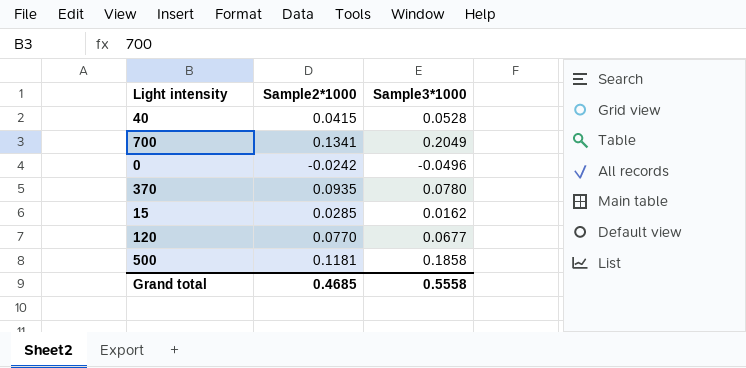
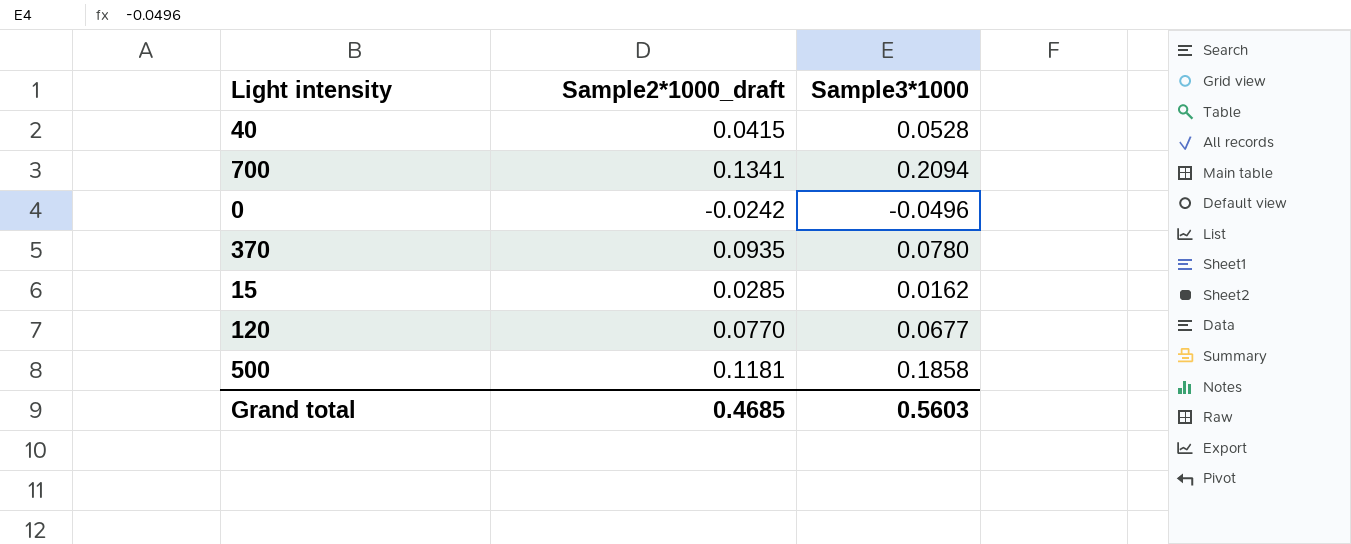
column name: Sample2*1000 -> Sample2*1000_draft
700 | Sample3*1000: 0.2049 -> 0.2094
Grand total | Sample3*1000: 0.5558 -> 0.5603

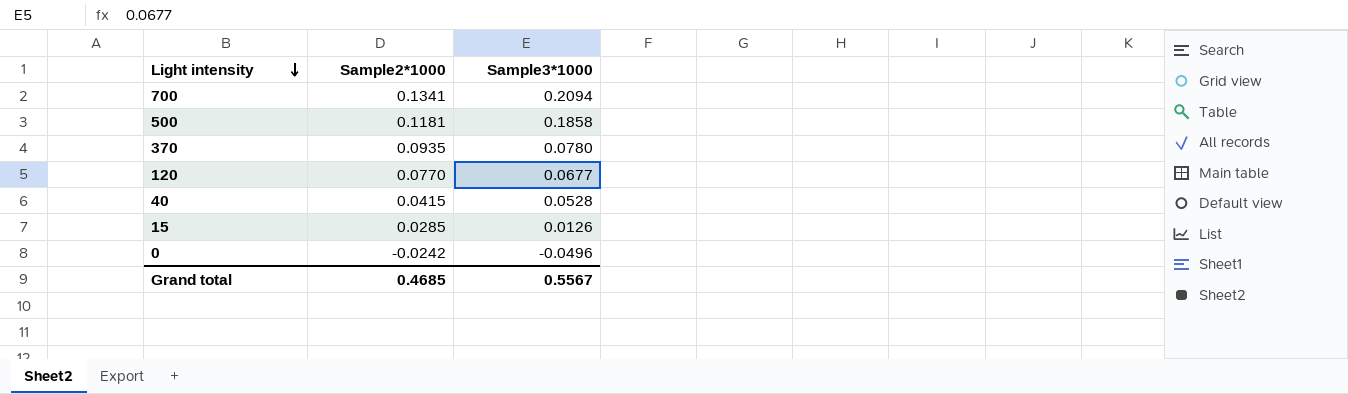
row order: none -> Light intensity descending
column name: Sample2*1000_draft -> Sample2*1000
15 | Sample3*1000: 0.0162 -> 0.0126
Grand total | Sample3*1000: 0.5603 -> 0.5567

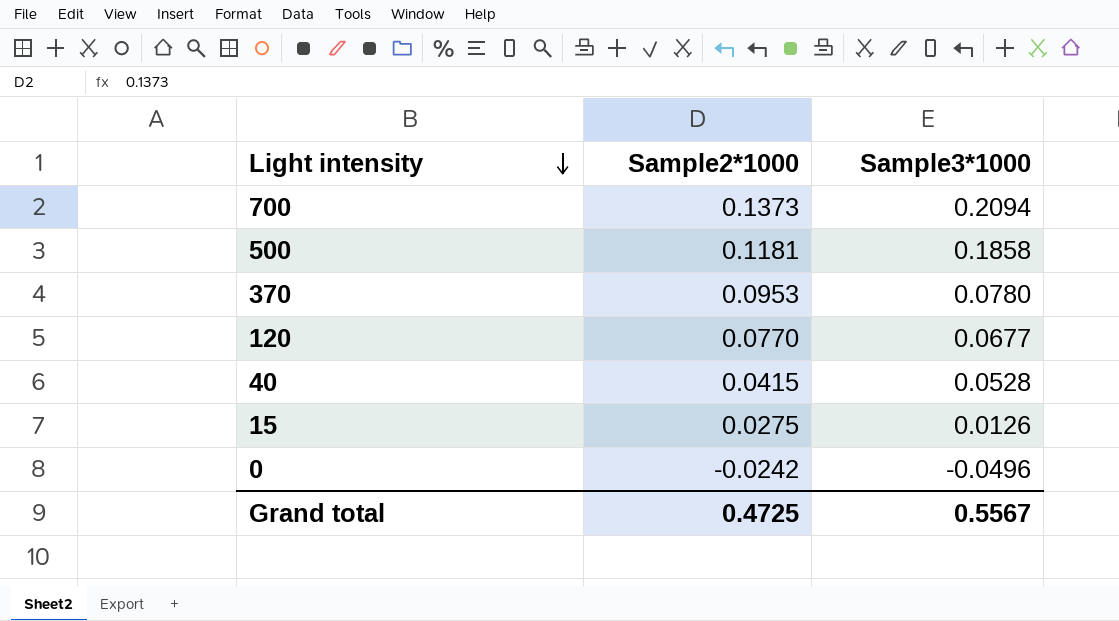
700 | Sample2*1000: 0.1341 -> 0.1373
370 | Sample2*1000: 0.0935 -> 0.0953
15 | Sample2*1000: 0.0285 -> 0.0275
Grand total | Sample2*1000: 0.4685 -> 0.4725

